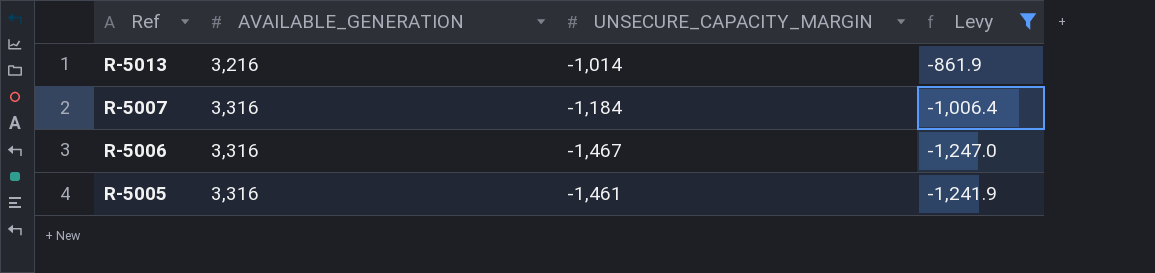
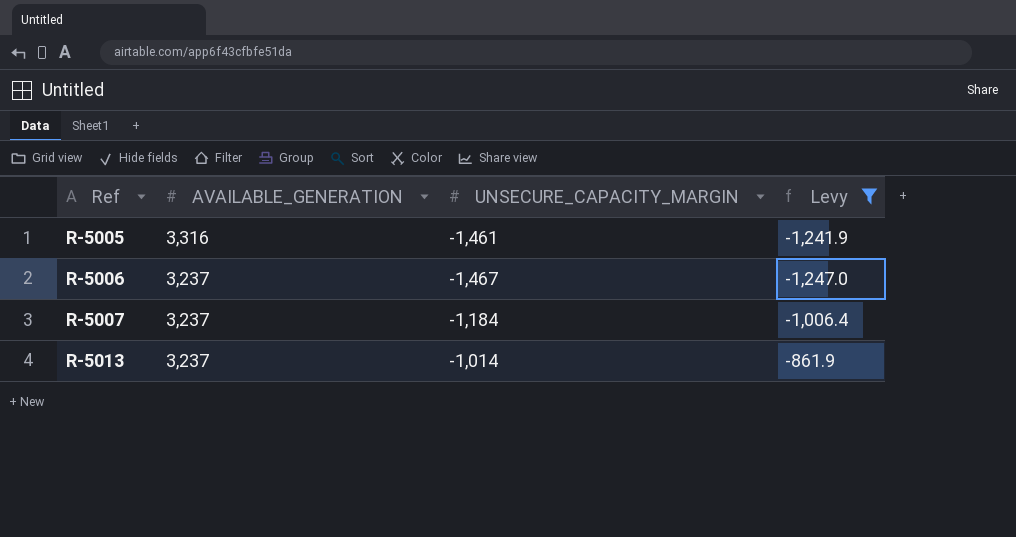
row order: Ref descending -> Ref ascending
R-5006 | AVAILABLE_GENERATION: 3,316 -> 3,237
R-5007 | AVAILABLE_GENERATION: 3,316 -> 3,237
R-5013 | AVAILABLE_GENERATION: 3,216 -> 3,237

